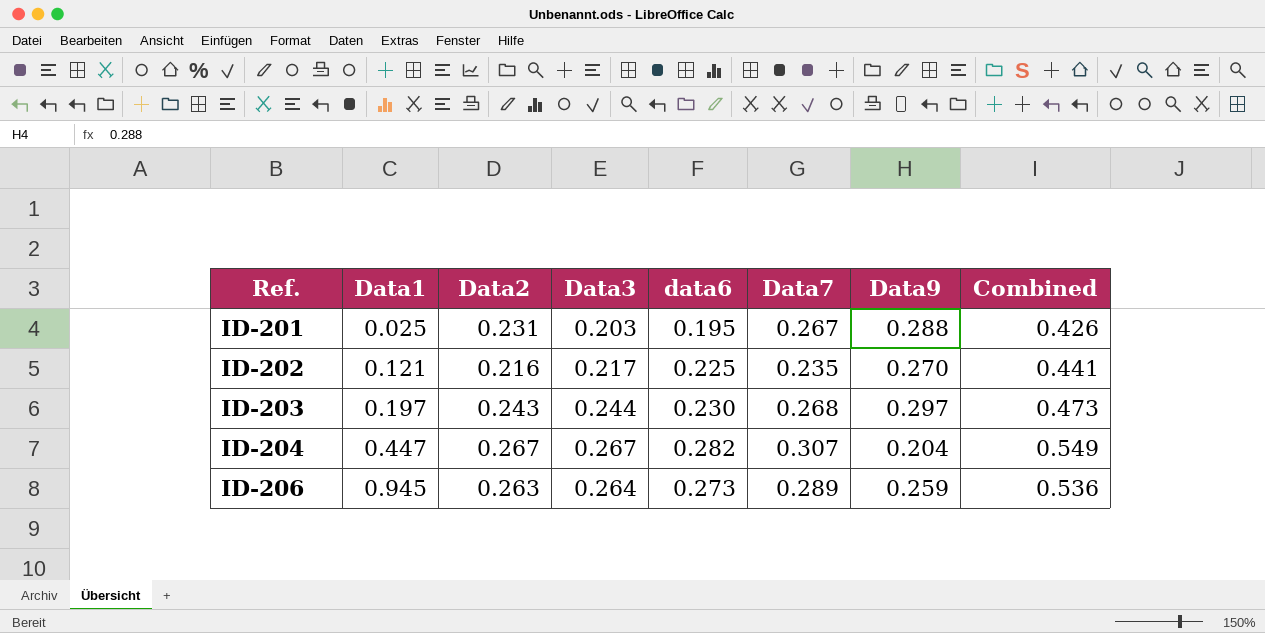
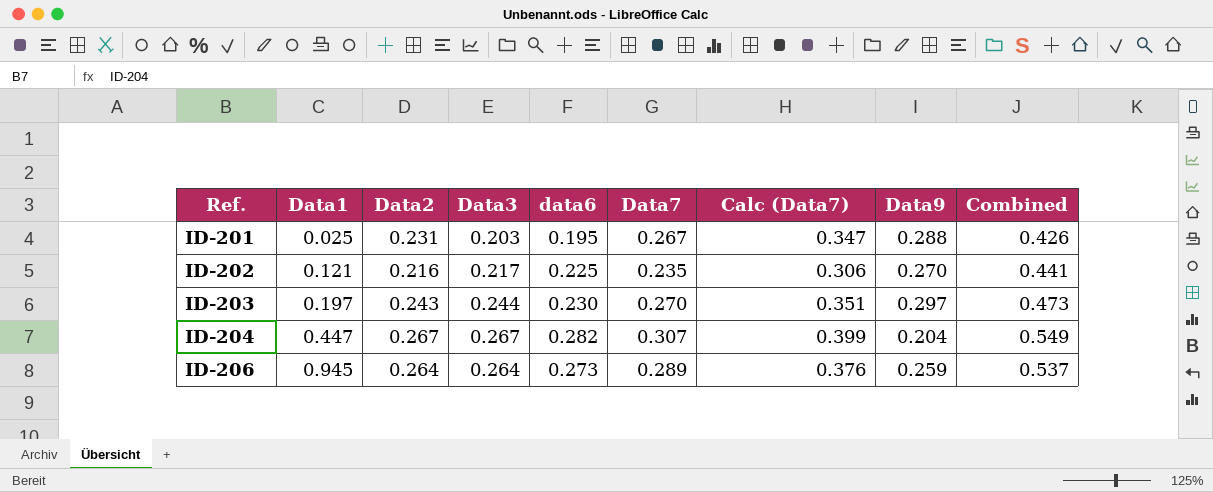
column Calc (Data7) | formula: none -> [Data7] * 1.3
ID-203 | Data7: 0.268 -> 0.270
ID-206 | Data2: 0.263 -> 0.264
ID-206 | Combined: 0.536 -> 0.537

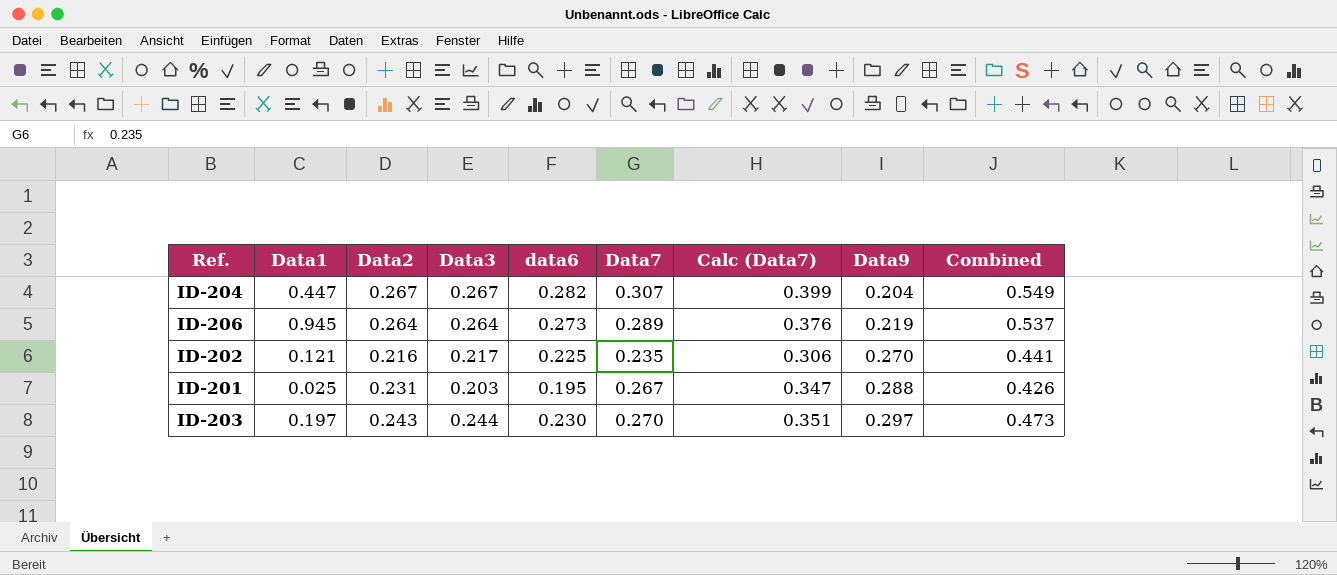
row order: Ref. ascending -> Data9 ascending
ID-206 | Data9: 0.259 -> 0.219

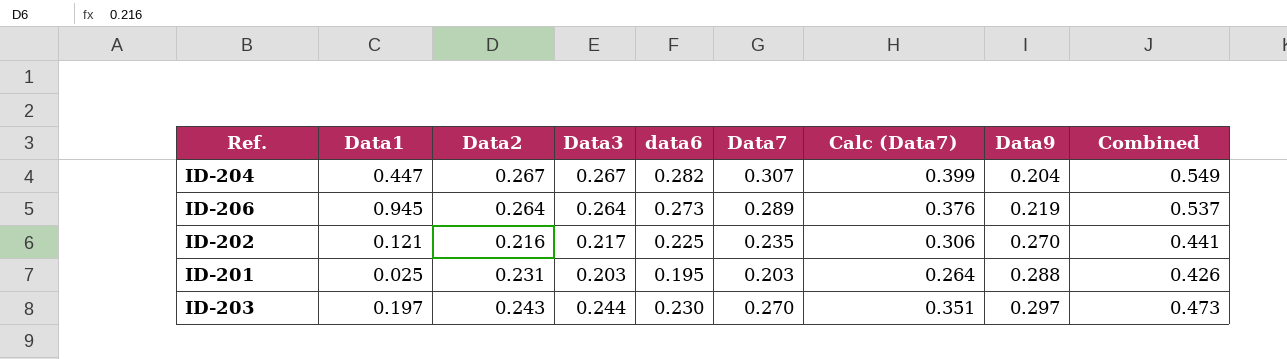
ID-201 | Data7: 0.267 -> 0.203
ID-201 | Calc (Data7): 0.347 -> 0.264

